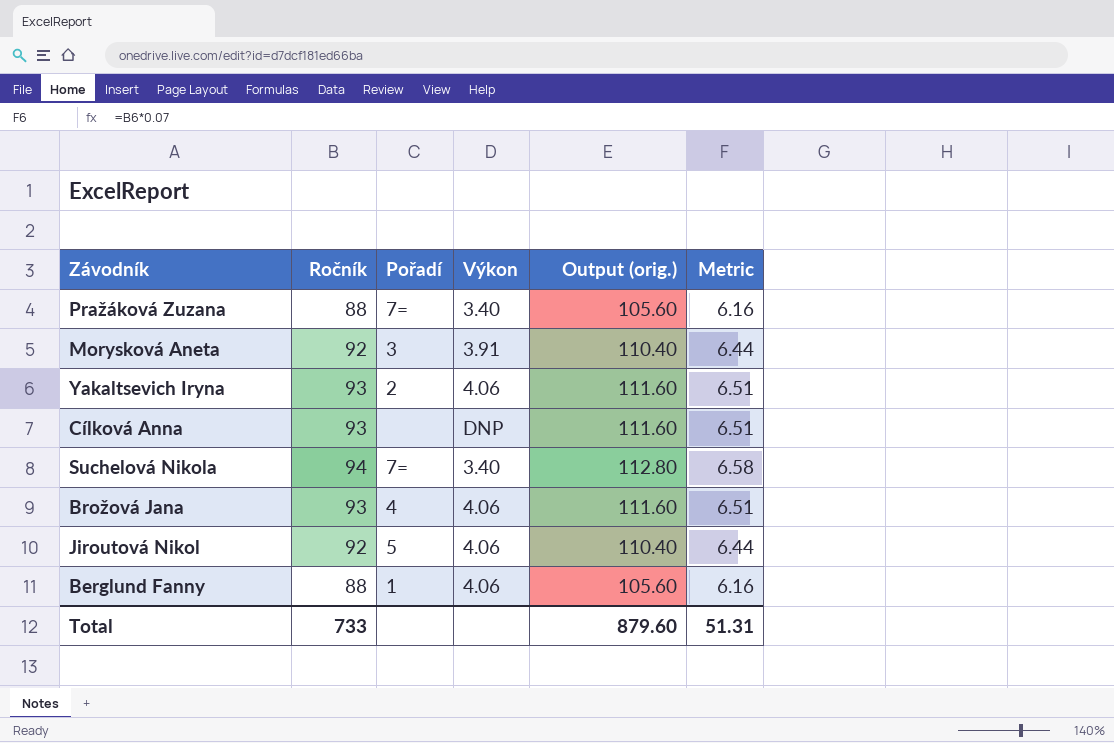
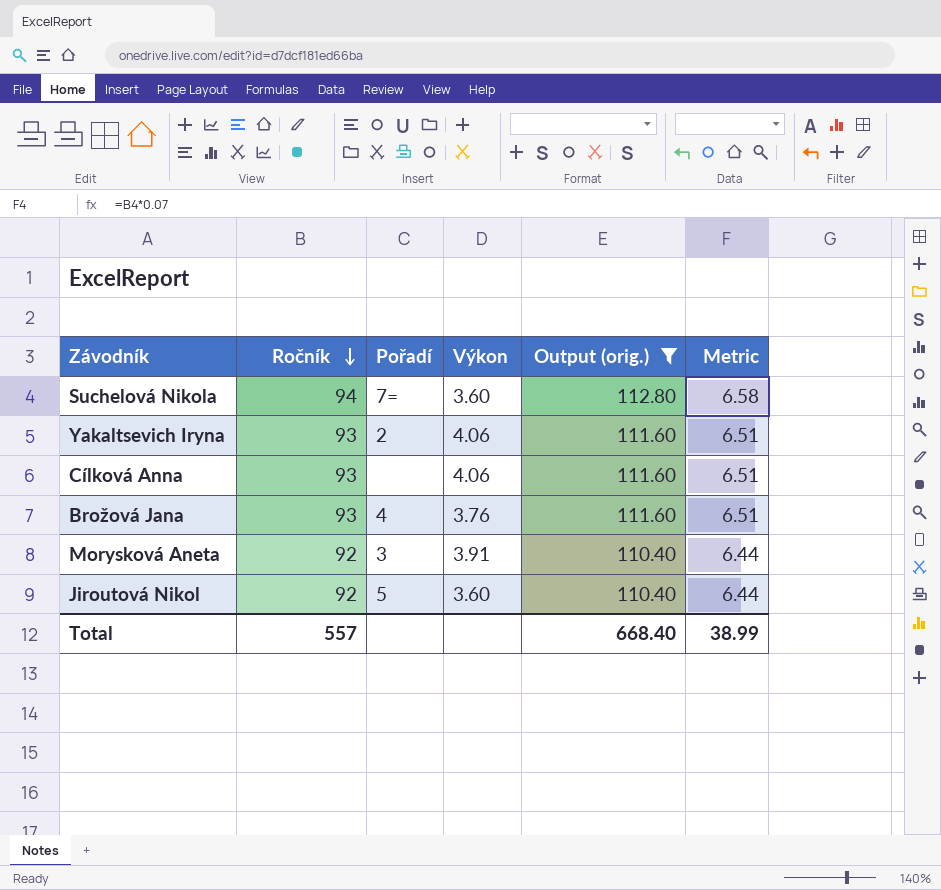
filter: none -> Output (orig.) != 105.60
row order: none -> Ročník descending
Suchelová Nikola | Výkon: 3.40 -> 3.60
Cílková Anna | Výkon: DNP -> 4.06
Brožová Jana | Výkon: 4.06 -> 3.76
Jiroutová Nikol | Výkon: 4.06 -> 3.60
Total | Ročník: 733 -> 557
Total | Output (orig.): 879.60 -> 668.40
Total | Metric: 51.31 -> 38.99

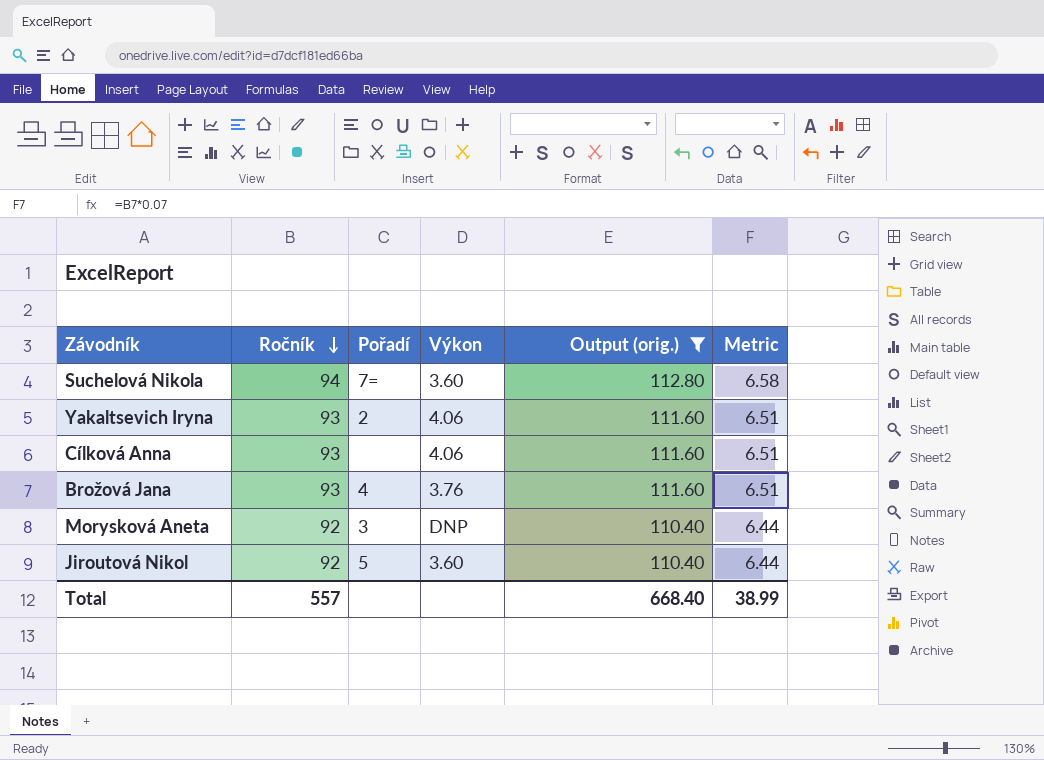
Morysková Aneta | Výkon: 3.91 -> DNP

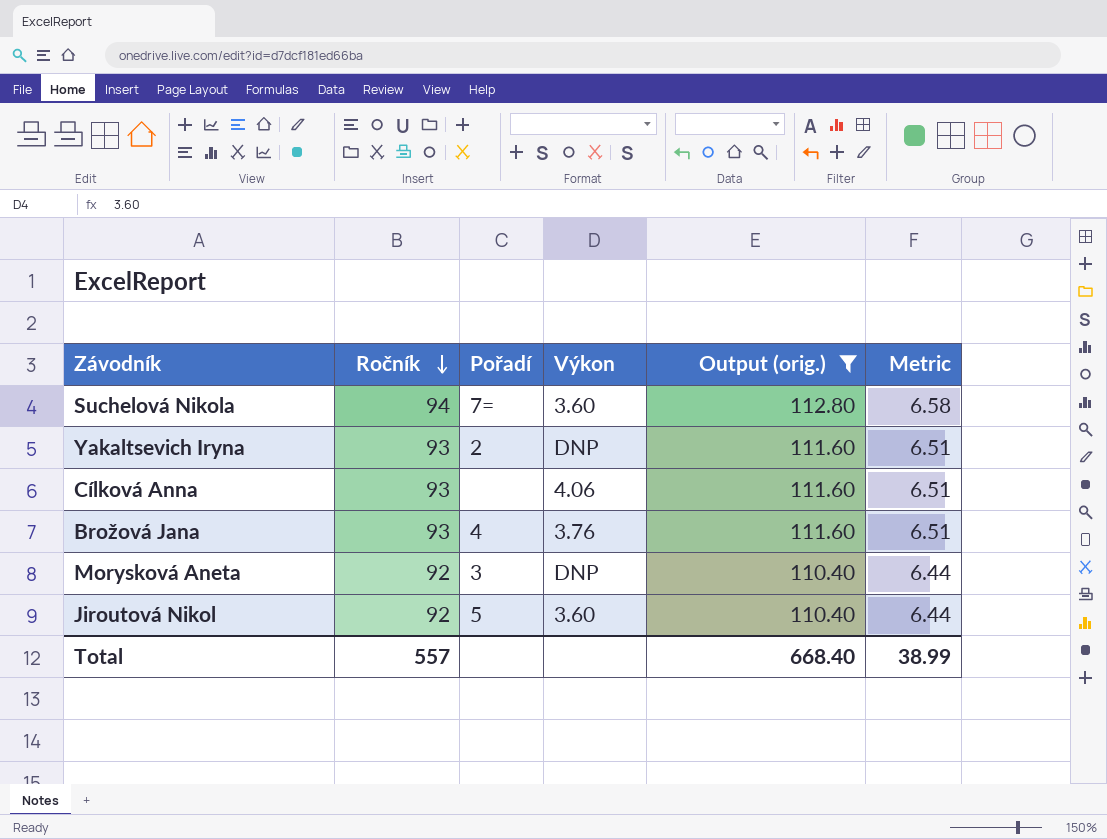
Yakaltsevich Iryna | Výkon: 4.06 -> DNP

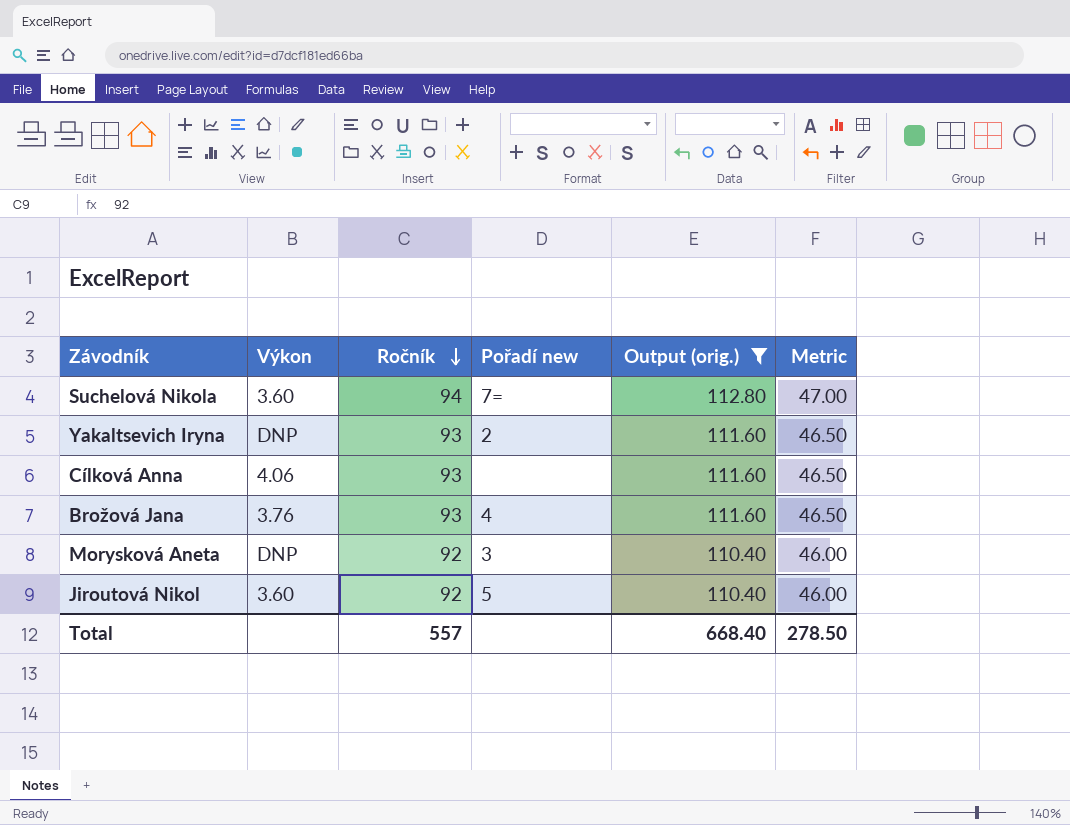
column Výkon | position: 4 -> 2
column name: Pořadí -> Pořadí new
column Metric | formula: [Ročník] * 0.07 -> [Ročník] * 0.5
Total | Metric: 38.99 -> 278.50

